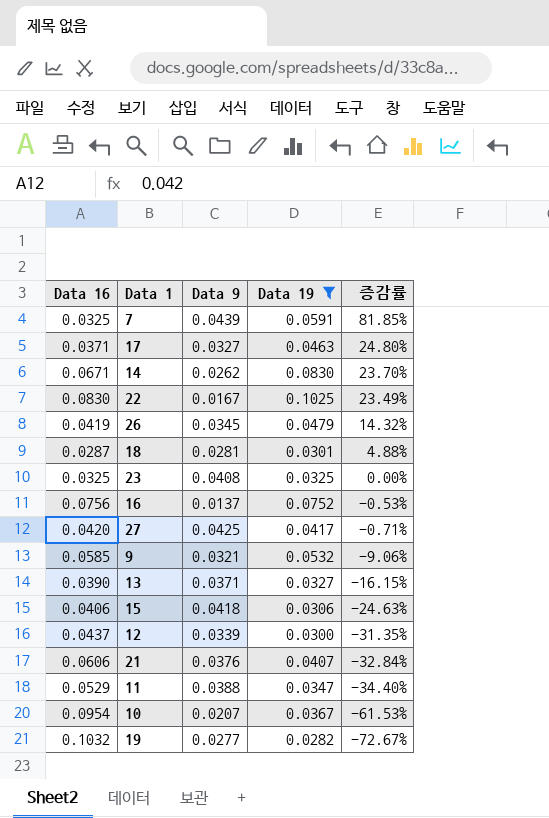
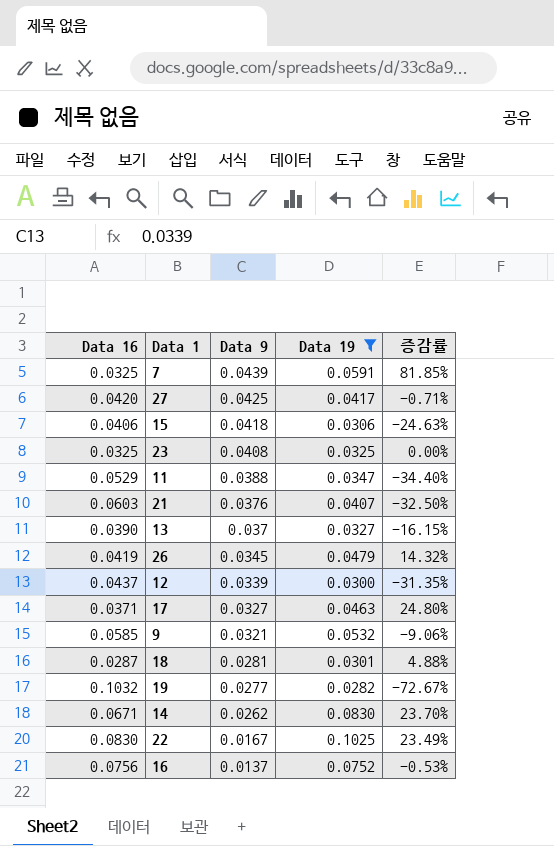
row order: 증감률 descending -> Data 9 descending
row 10: 0.0954 | 0.0207 | 0.0367 | -61.53% -> none
21 | Data 16: 0.0606 -> 0.0603
21 | 증감률: -32.84% -> -32.50%
13 | Data 9: 0.0371 -> 0.037

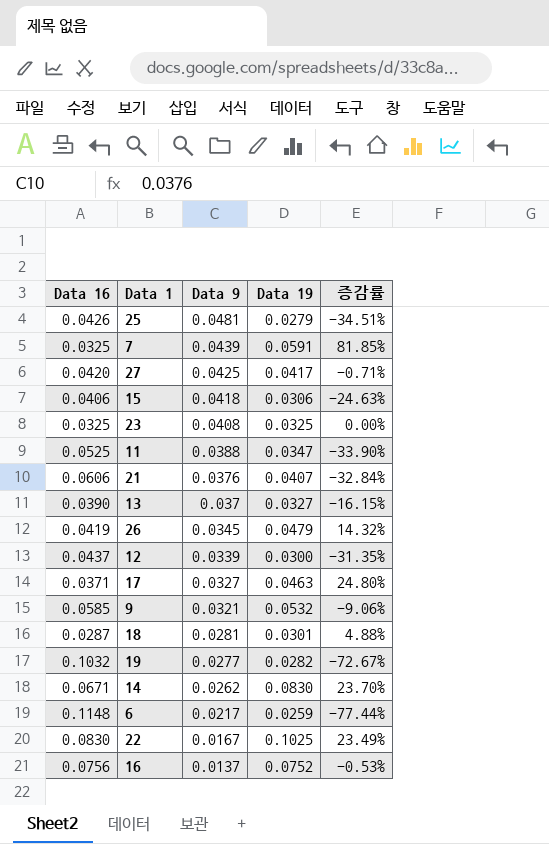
filter: Data 19 >= 0.0282 -> none
11 | Data 16: 0.0529 -> 0.0525
11 | 증감률: -34.40% -> -33.90%
21 | Data 16: 0.0603 -> 0.0606
21 | 증감률: -32.50% -> -32.84%

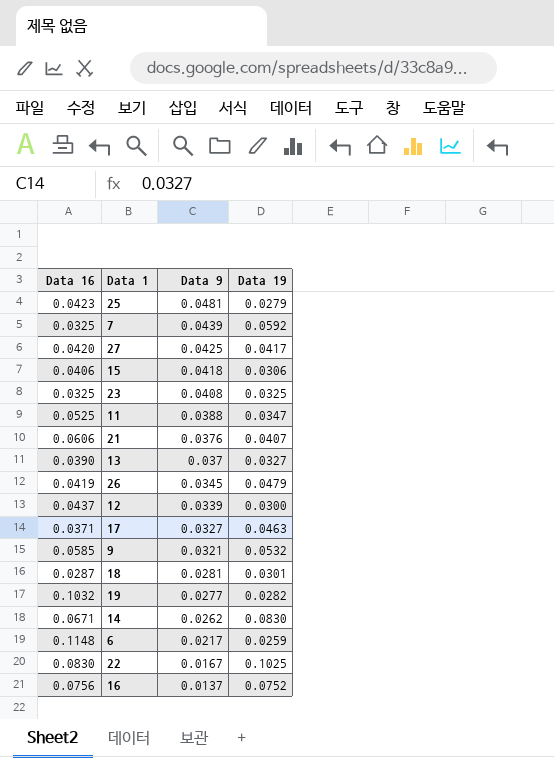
column 증감률 | formula: ([Data 19] - [Data 16]) / [Data 16] -> none
25 | Data 16: 0.0426 -> 0.0423
7 | Data 19: 0.0591 -> 0.0592

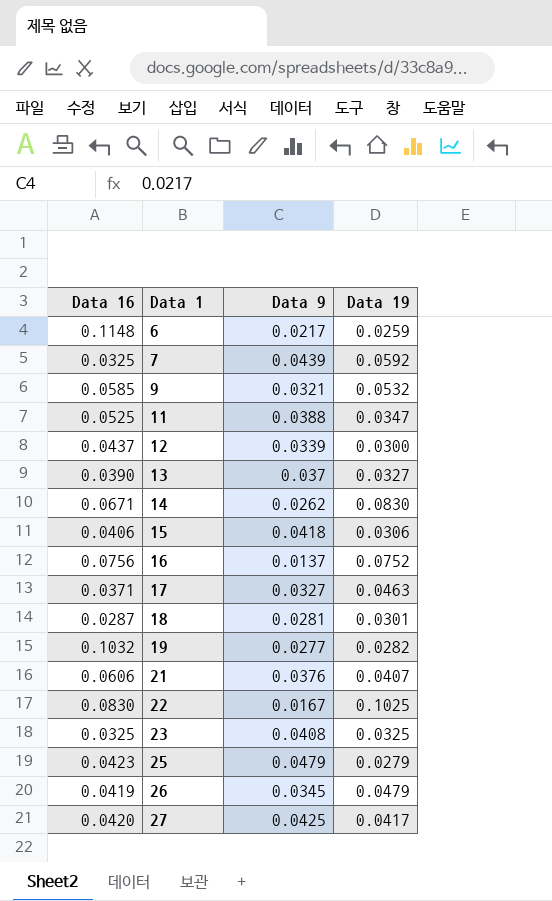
row order: Data 9 descending -> Data 1 ascending
25 | Data 9: 0.0481 -> 0.0479

